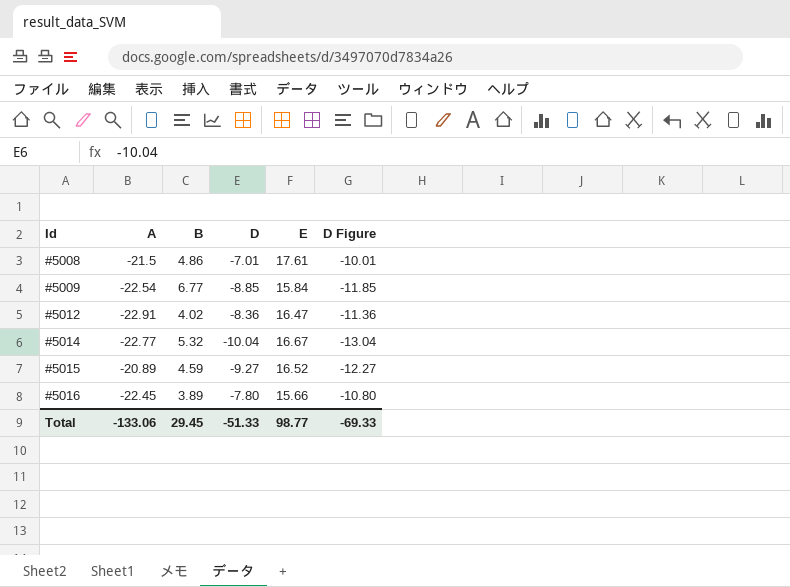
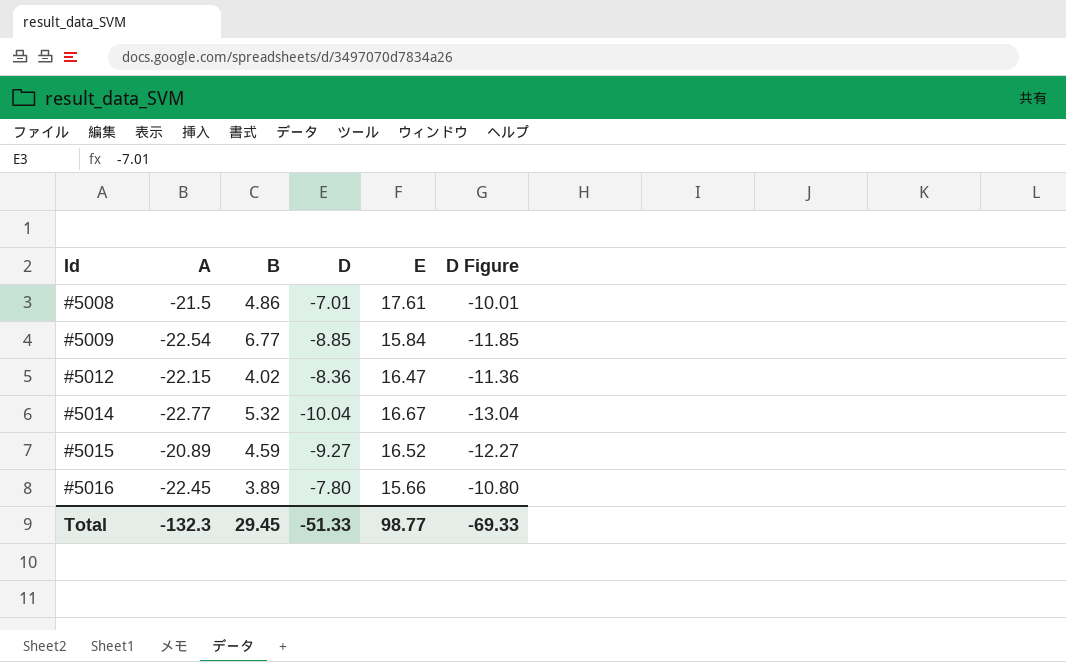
#5012 | A: -22.91 -> -22.15
Total | A: -133.06 -> -132.3

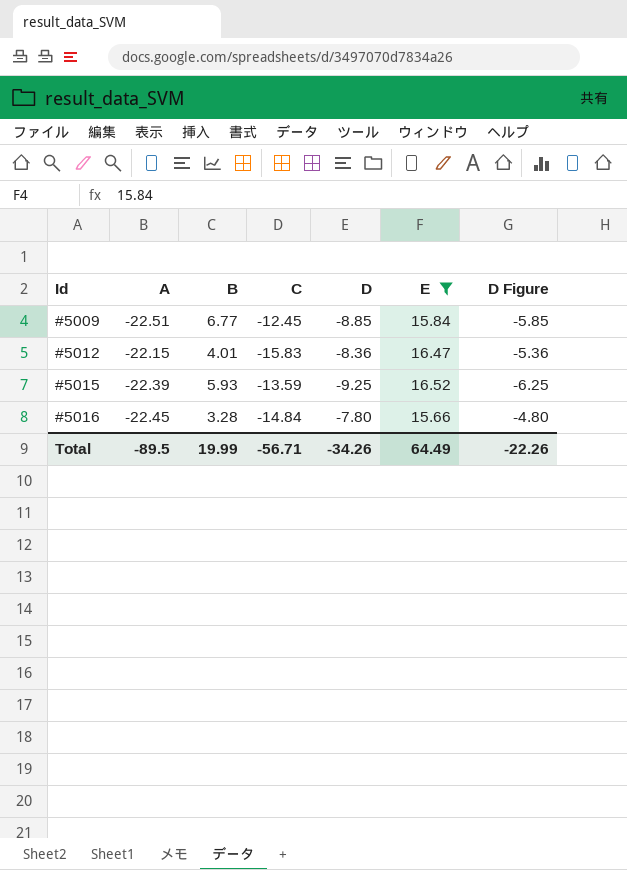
filter: none -> E <= 16.52
column C | position: none -> 4
column D Figure | formula: [D] - 3 -> [D] + 3
#5009 | A: -22.54 -> -22.51
#5012 | B: 4.02 -> 4.01
#5015 | A: -20.89 -> -22.39
#5015 | B: 4.59 -> 5.93
#5015 | D: -9.27 -> -9.25
#5016 | B: 3.89 -> 3.28
Total | A: -132.3 -> -89.5
Total | B: 29.45 -> 19.99
Total | D: -51.33 -> -34.26
Total | E: 98.77 -> 64.49
Total | D Figure: -69.33 -> -22.26

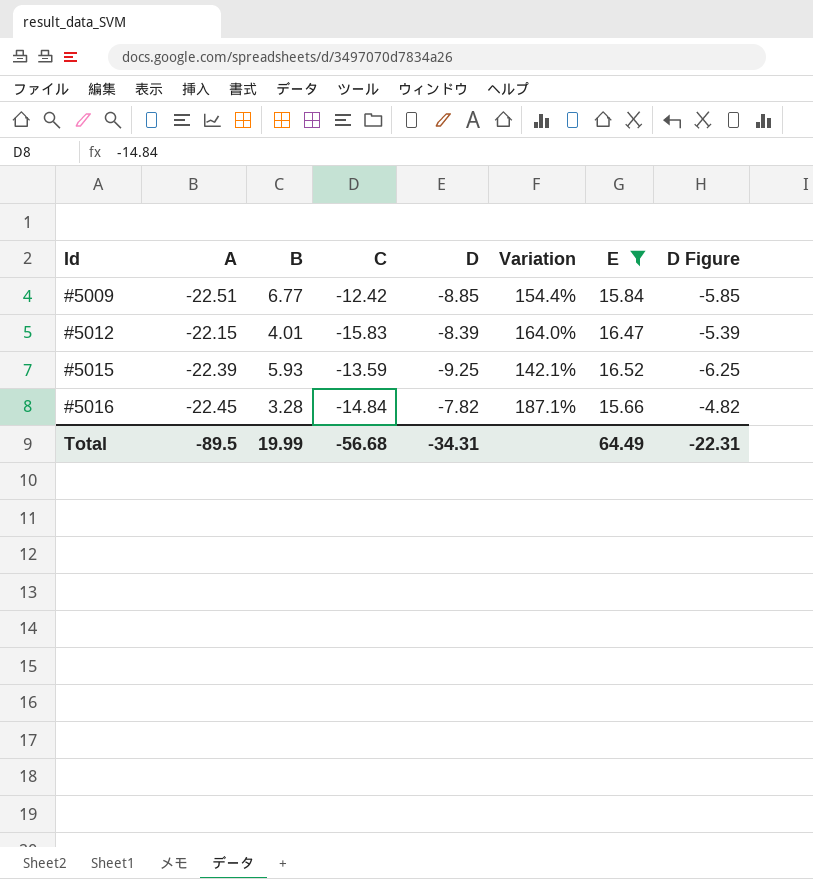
column Variation | formula: none -> ([A] - [D]) / [D]
#5009 | C: -12.45 -> -12.42
#5012 | D: -8.36 -> -8.39
#5012 | D Figure: -5.36 -> -5.39
#5016 | D: -7.80 -> -7.82
#5016 | D Figure: -4.80 -> -4.82
Total | C: -56.71 -> -56.68
Total | D: -34.26 -> -34.31
Total | D Figure: -22.26 -> -22.31

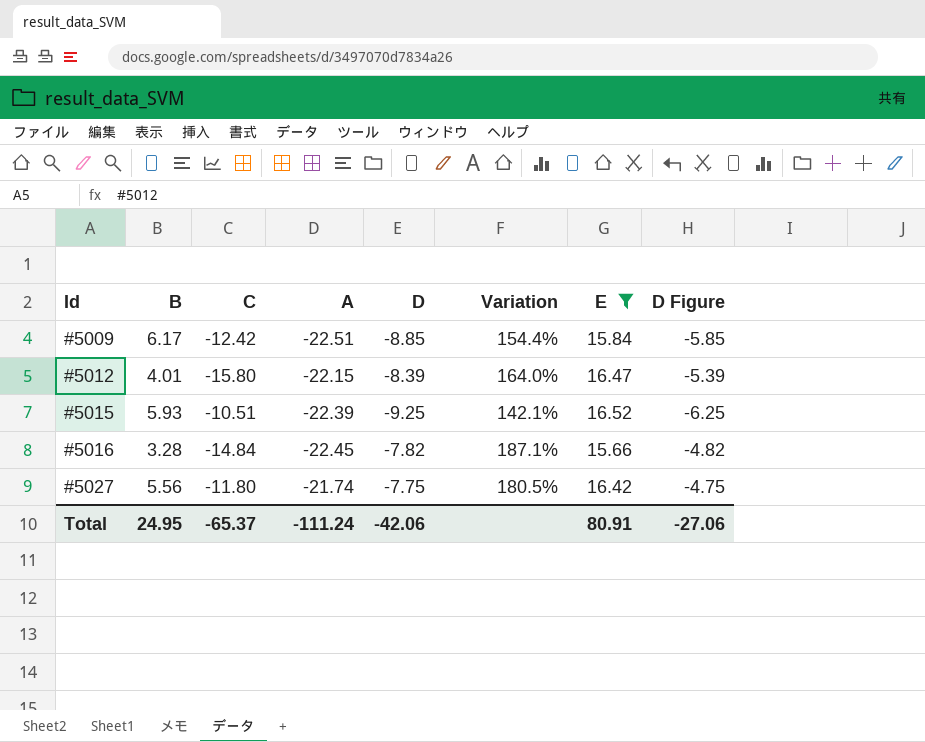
column A | position: 2 -> 4
#5009 | B: 6.77 -> 6.17
#5012 | C: -15.83 -> -15.80
#5015 | C: -13.59 -> -10.51
row #5027: none -> 5.56 | -11.80 | -21.74 | -7.75 | 180.5% | 16.42 | -4.75
Total | B: 19.99 -> 24.95
Total | C: -56.68 -> -65.37
Total | A: -89.5 -> -111.24
Total | D: -34.31 -> -42.06
Total | E: 64.49 -> 80.91
Total | D Figure: -22.31 -> -27.06

